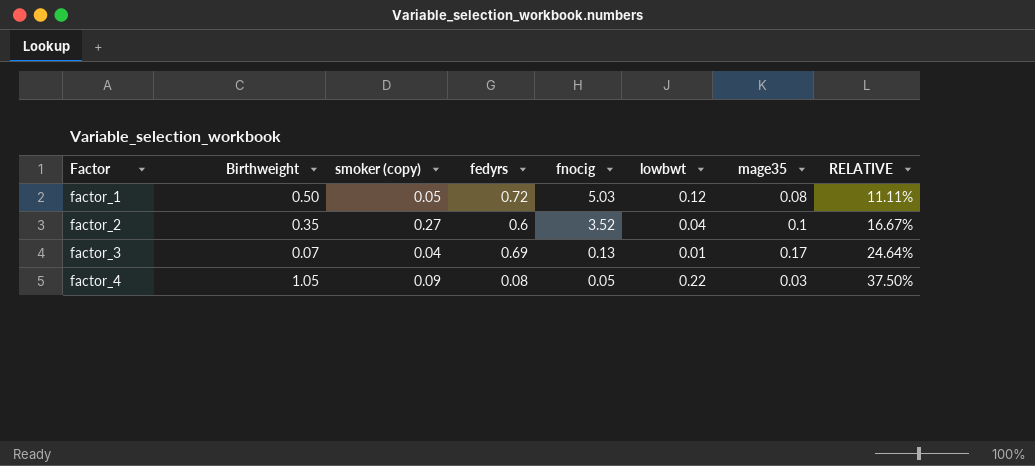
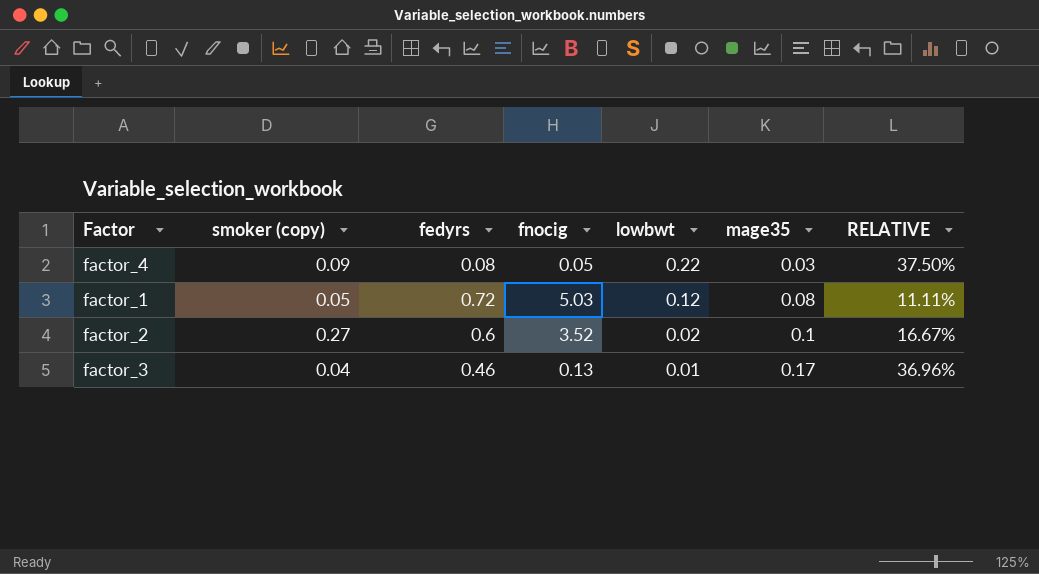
row order: Factor ascending -> lowbwt descending
column Birthweight | position: 2 -> none
factor_2 | lowbwt: 0.04 -> 0.02
factor_3 | fedyrs: 0.69 -> 0.46
factor_3 | RELATIVE: 24.64% -> 36.96%

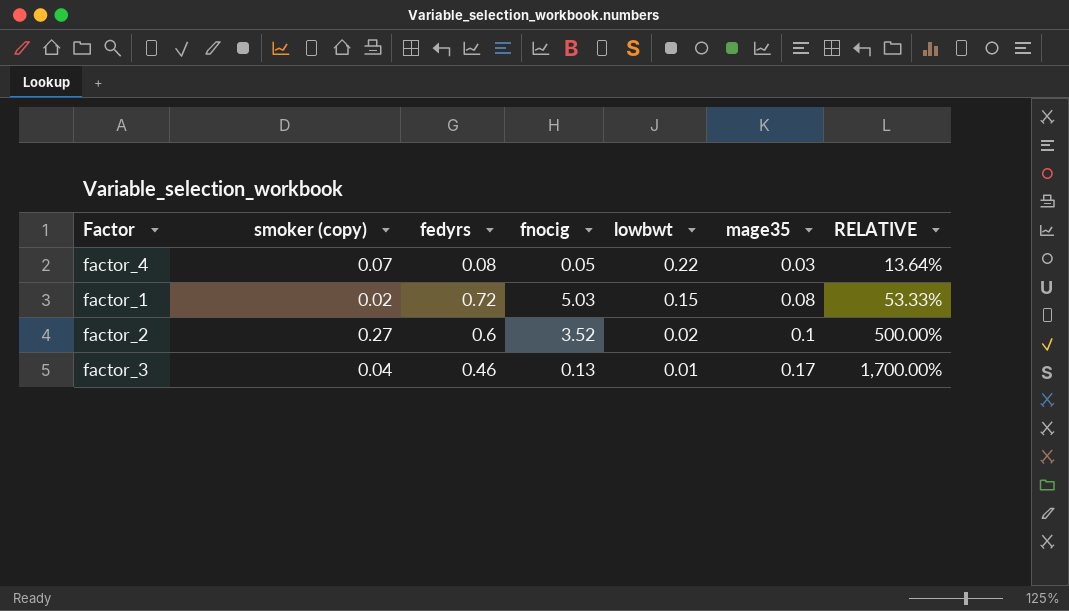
column RELATIVE | formula: [mage35] / [fedyrs] -> [mage35] / [lowbwt]
factor_4 | smoker (copy): 0.09 -> 0.07
factor_1 | smoker (copy): 0.05 -> 0.02
factor_1 | lowbwt: 0.12 -> 0.15

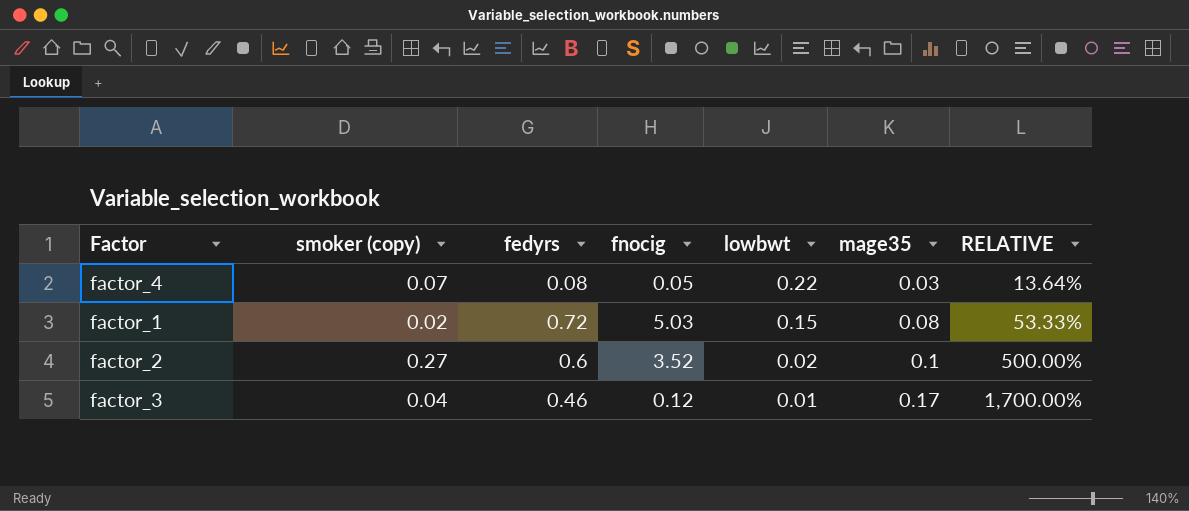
factor_3 | fnocig: 0.13 -> 0.12

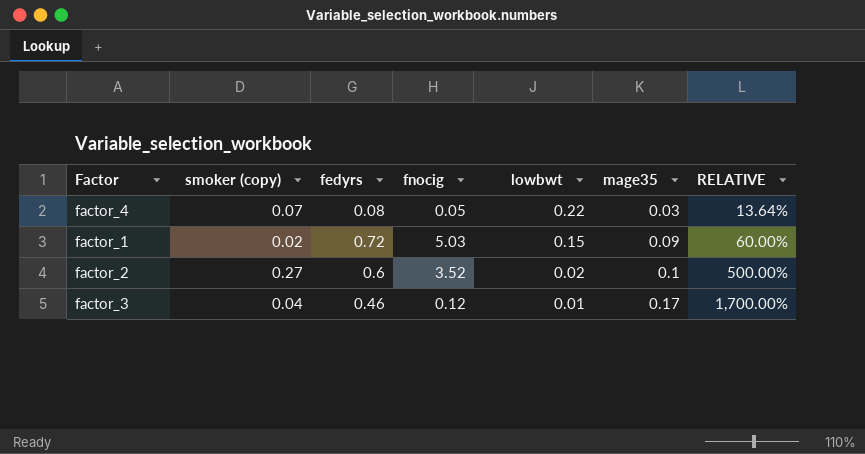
factor_1 | mage35: 0.08 -> 0.09
factor_1 | RELATIVE: 53.33% -> 60.00%

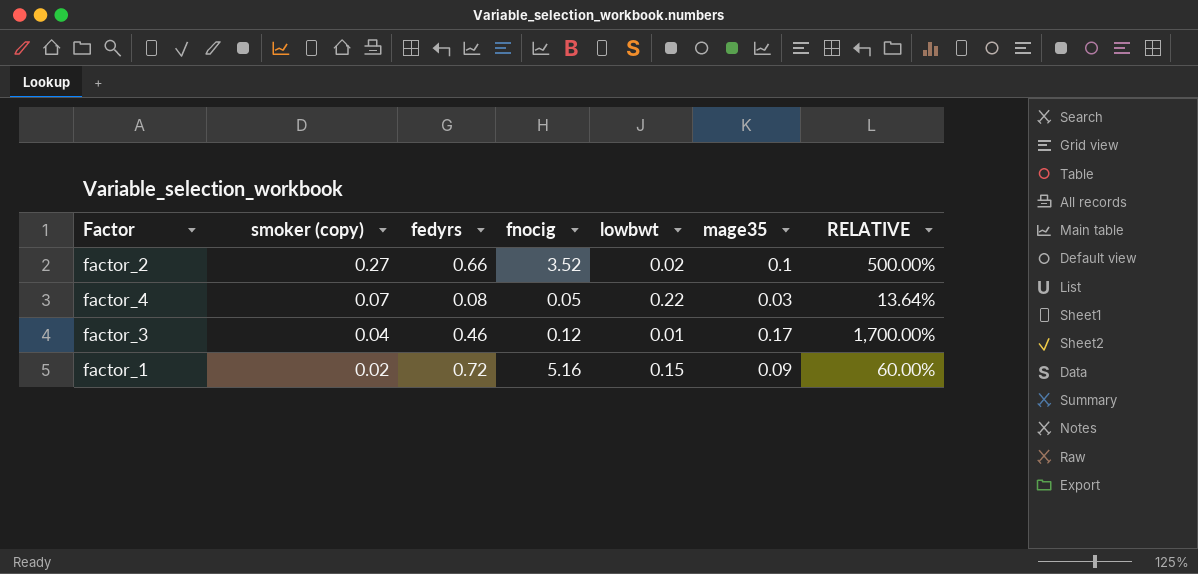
row order: lowbwt descending -> smoker (copy) descending
factor_2 | fedyrs: 0.6 -> 0.66
factor_1 | fnocig: 5.03 -> 5.16

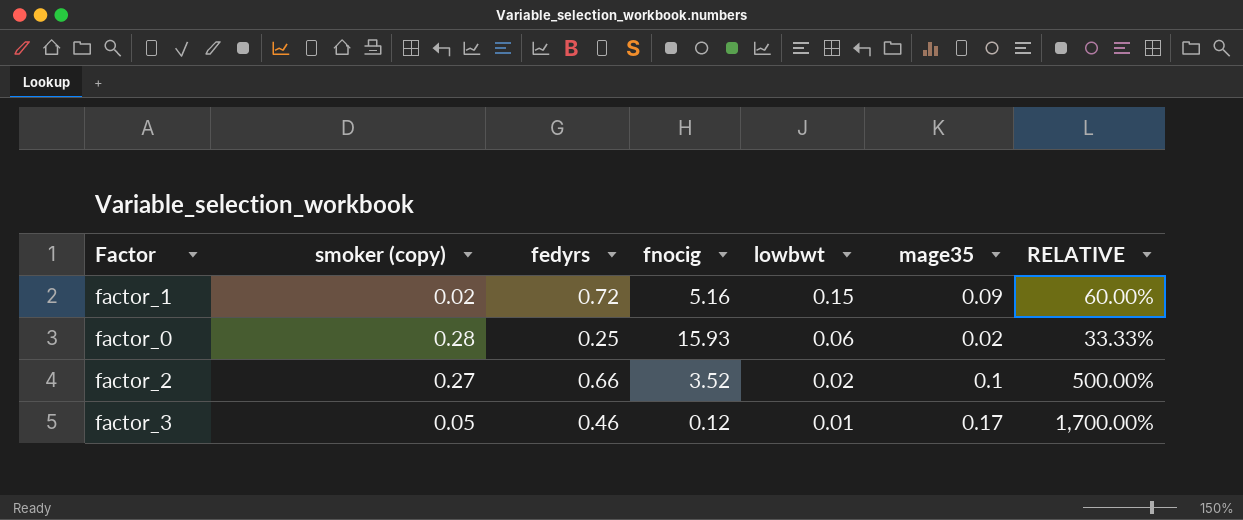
row order: smoker (copy) descending -> lowbwt descending
row factor_4: 0.07 | 0.08 | 0.05 | 0.22 | 0.03 | 13.64% -> none
row factor_0: none -> 0.28 | 0.25 | 15.93 | 0.06 | 0.02 | 33.33%
factor_3 | smoker (copy): 0.04 -> 0.05

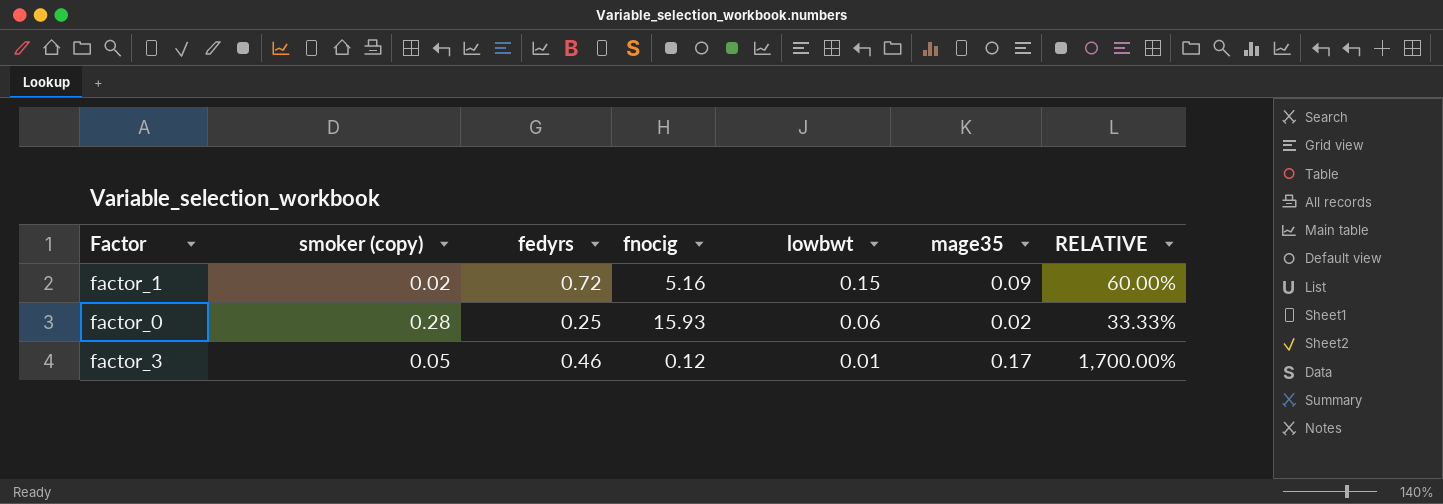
row factor_2: 0.27 | 0.66 | 3.52 | 0.02 | 0.1 | 500.00% -> none

